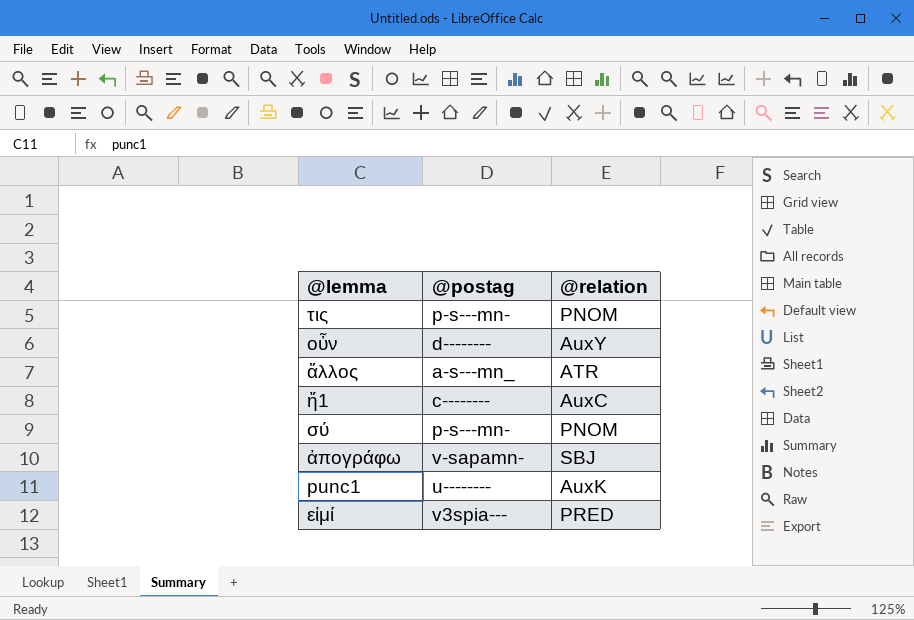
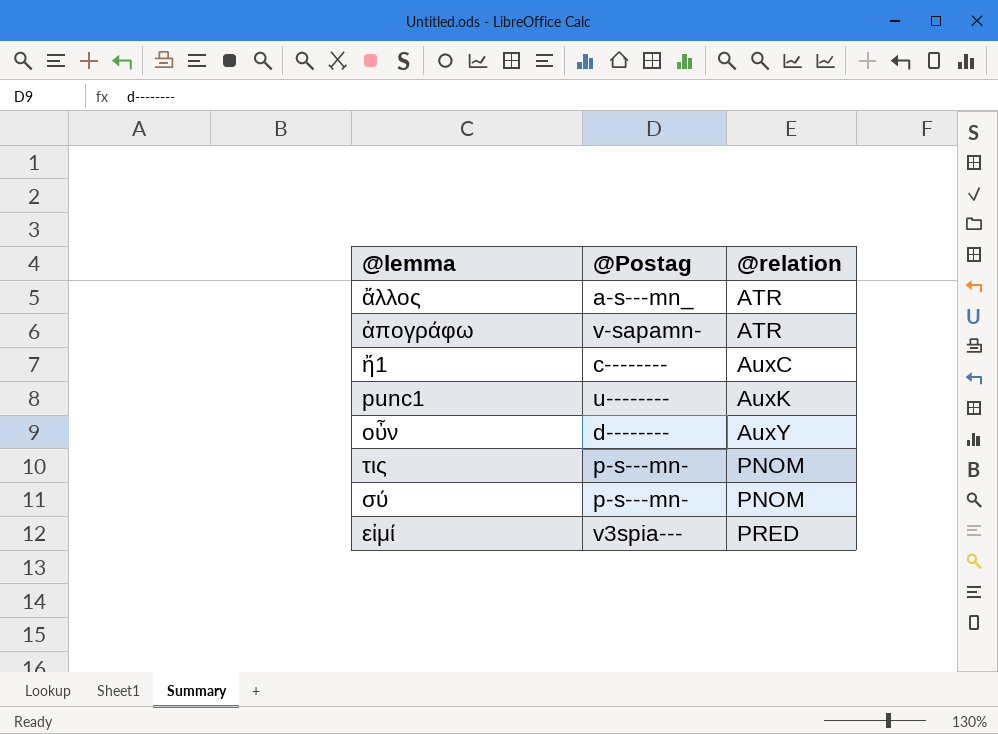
row order: none -> @relation ascending
column name: @postag -> @Postag
ἀπογράφω | @relation: SBJ -> ATR

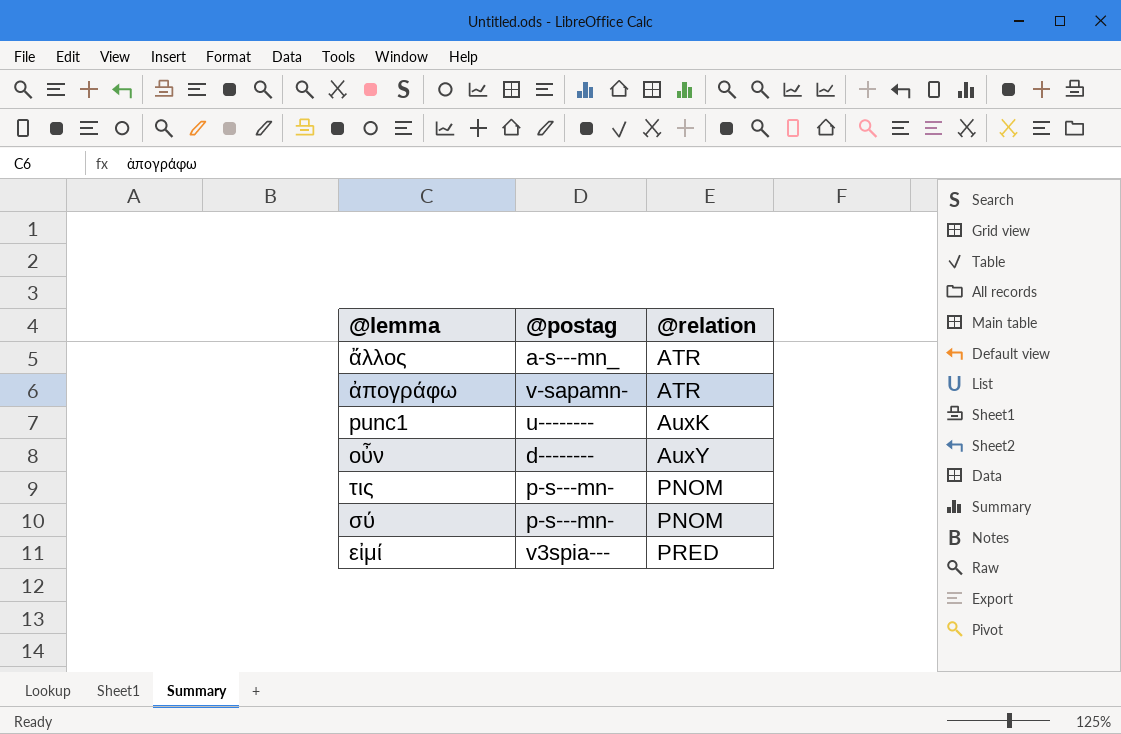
column name: @Postag -> @postag
row ἤ1: c-------- | AuxC -> none

